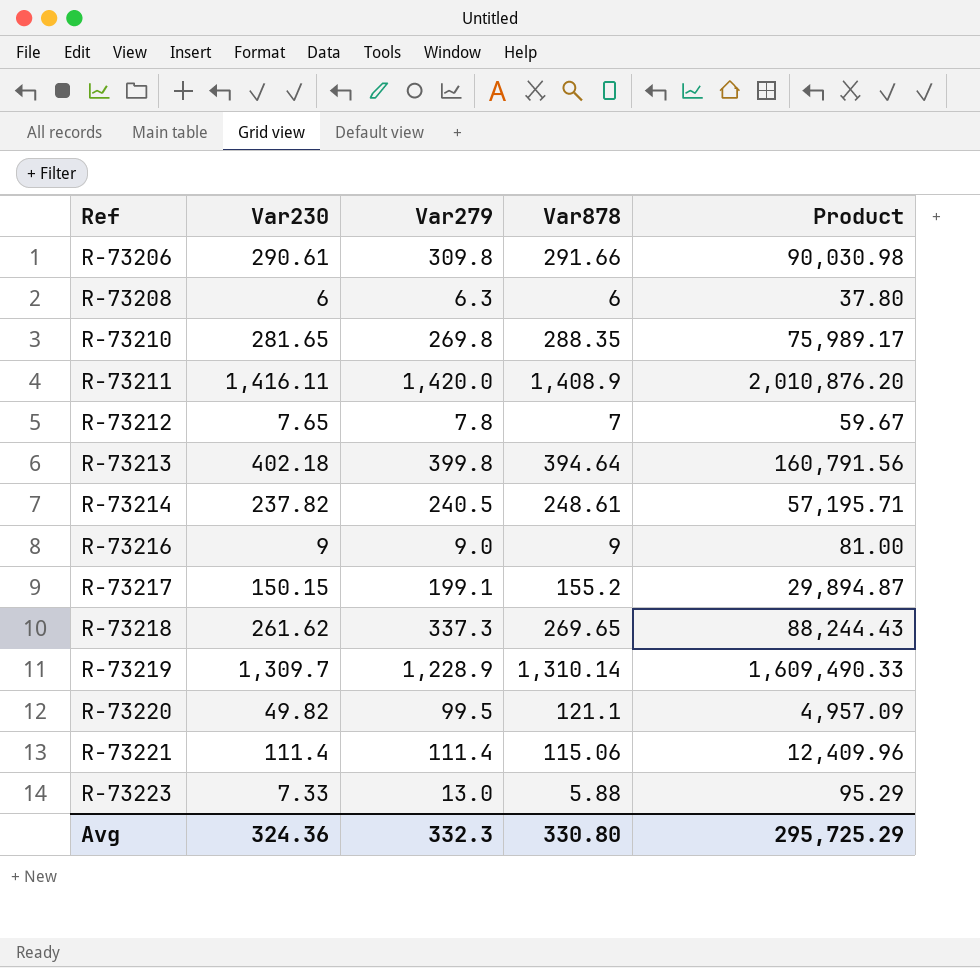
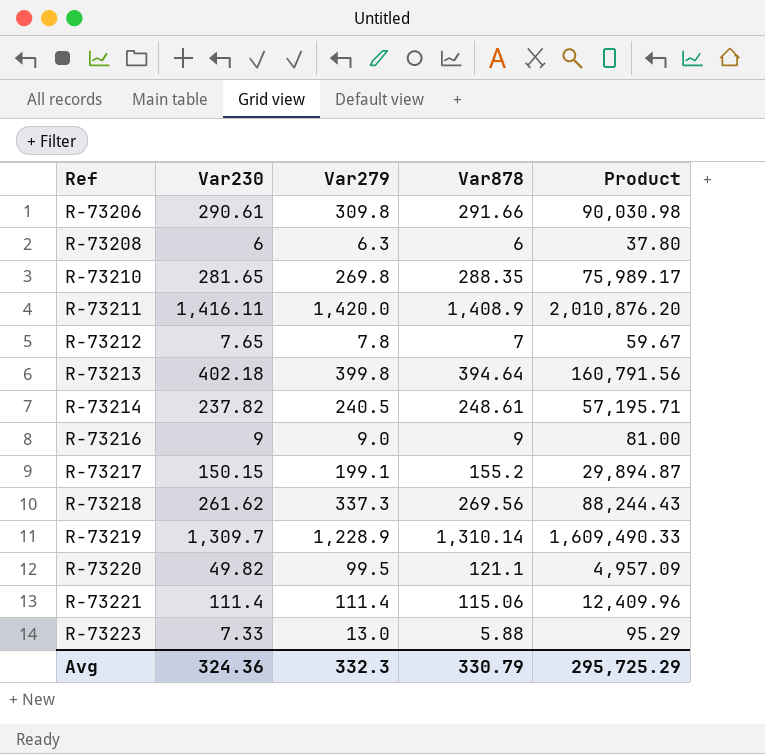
R-73218 | Var878: 269.65 -> 269.56
Avg | Var878: 330.80 -> 330.79

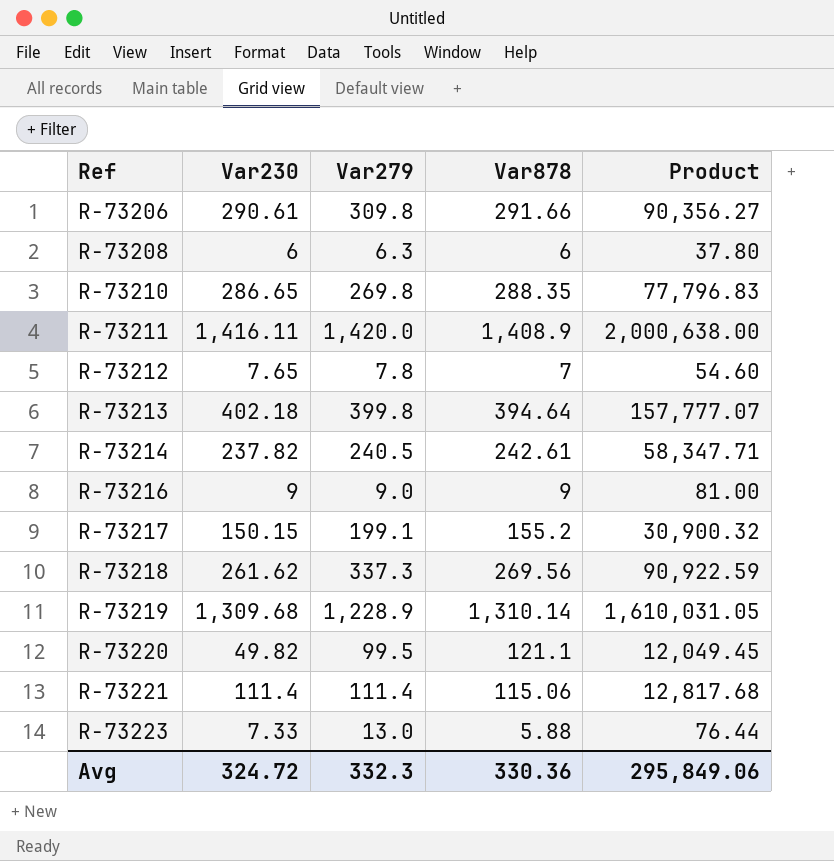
column Product | formula: [Var230] * [Var279] -> [Var279] * [Var878]
R-73210 | Var230: 281.65 -> 286.65
R-73214 | Var878: 248.61 -> 242.61
R-73219 | Var230: 1,309.7 -> 1,309.68
Avg | Var230: 324.36 -> 324.72
Avg | Var878: 330.79 -> 330.36
Avg | Product: 295,725.29 -> 295,849.06

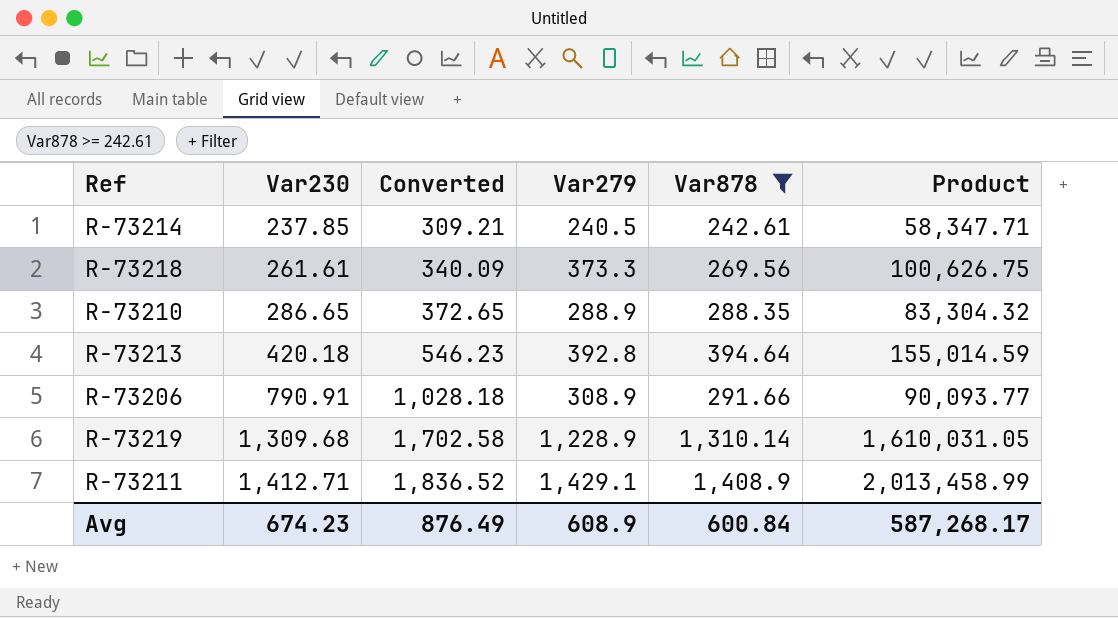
filter: none -> Var878 >= 242.61
row order: Ref ascending -> Var230 ascending
column Converted | formula: none -> [Var230] * 1.3
R-73214 | Var230: 237.82 -> 237.85
R-73218 | Var230: 261.62 -> 261.61
R-73218 | Var279: 337.3 -> 373.3
R-73218 | Product: 90,922.59 -> 100,626.75
R-73210 | Var279: 269.8 -> 288.9
R-73210 | Product: 77,796.83 -> 83,304.32
R-73213 | Var230: 402.18 -> 420.18
R-73213 | Var279: 399.8 -> 392.8
R-73213 | Product: 157,777.07 -> 155,014.59
R-73206 | Var230: 290.61 -> 790.91
R-73206 | Var279: 309.8 -> 308.9
R-73206 | Product: 90,356.27 -> 90,093.77
R-73211 | Var230: 1,416.11 -> 1,412.71
R-73211 | Var279: 1,420.0 -> 1,429.1
R-73211 | Product: 2,000,638.00 -> 2,013,458.99
Avg | Var230: 324.72 -> 674.23
Avg | Var279: 332.3 -> 608.9
Avg | Var878: 330.36 -> 600.84
Avg | Product: 295,849.06 -> 587,268.17

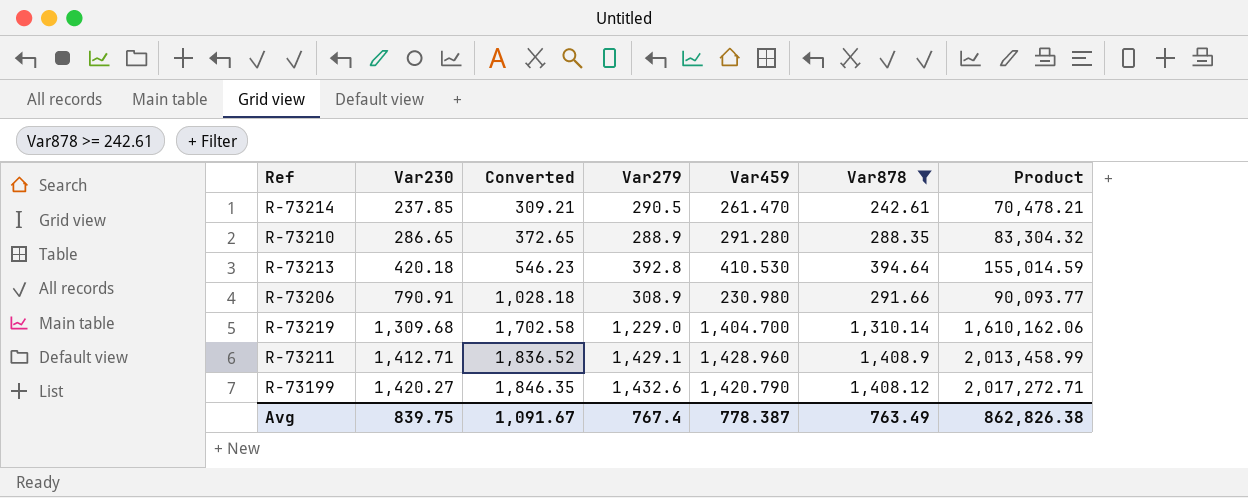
column Var459 | position: none -> 5
row R-73218: 261.61 | 340.09 | 373.3 | 269.56 | 100,626.75 -> none
R-73214 | Var279: 240.5 -> 290.5
R-73214 | Product: 58,347.71 -> 70,478.21
R-73219 | Var279: 1,228.9 -> 1,229.0
R-73219 | Product: 1,610,031.05 -> 1,610,162.06
row R-73199: none -> 1,420.27 | 1,846.35 | 1,432.6 | 1,420.790 | 1,408.12 | 2,017,272.71
Avg | Var230: 674.23 -> 839.75
Avg | Converted: 876.49 -> 1,091.67
Avg | Var279: 608.9 -> 767.4
Avg | Var878: 600.84 -> 763.49
Avg | Product: 587,268.17 -> 862,826.38

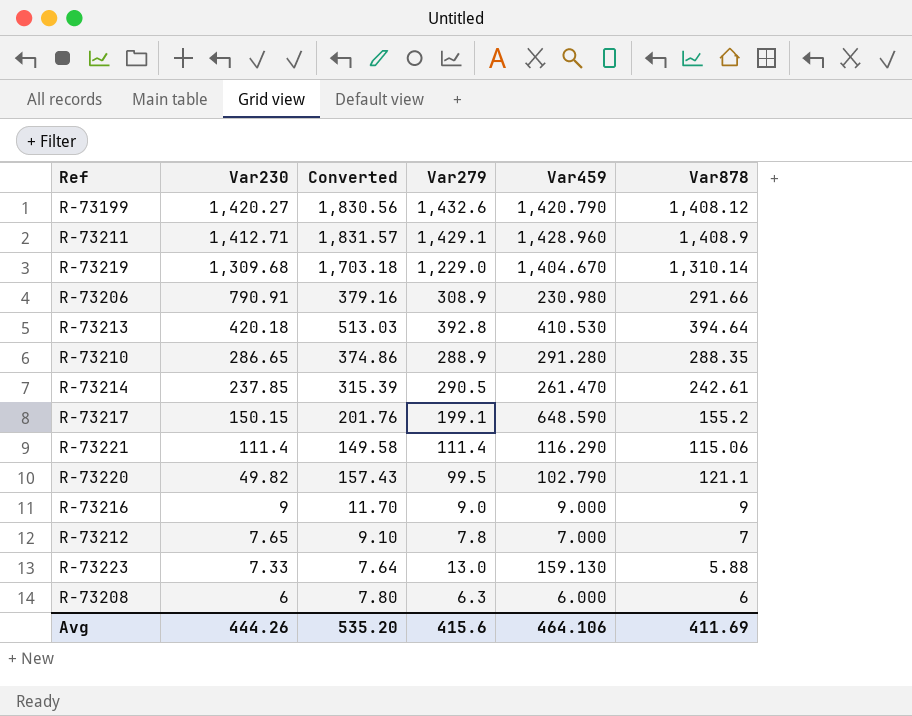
filter: Var878 >= 242.61 -> none
row order: Var230 ascending -> Var230 descending
column Product | formula: [Var279] * [Var878] -> none
column Converted | formula: [Var230] * 1.3 -> [Var878] * 1.3
R-73219 | Var459: 1,404.700 -> 1,404.670
Avg | Var230: 839.75 -> 444.26
Avg | Converted: 1,091.67 -> 535.20
Avg | Var279: 767.4 -> 415.6
Avg | Var459: 778.387 -> 464.106
Avg | Var878: 763.49 -> 411.69

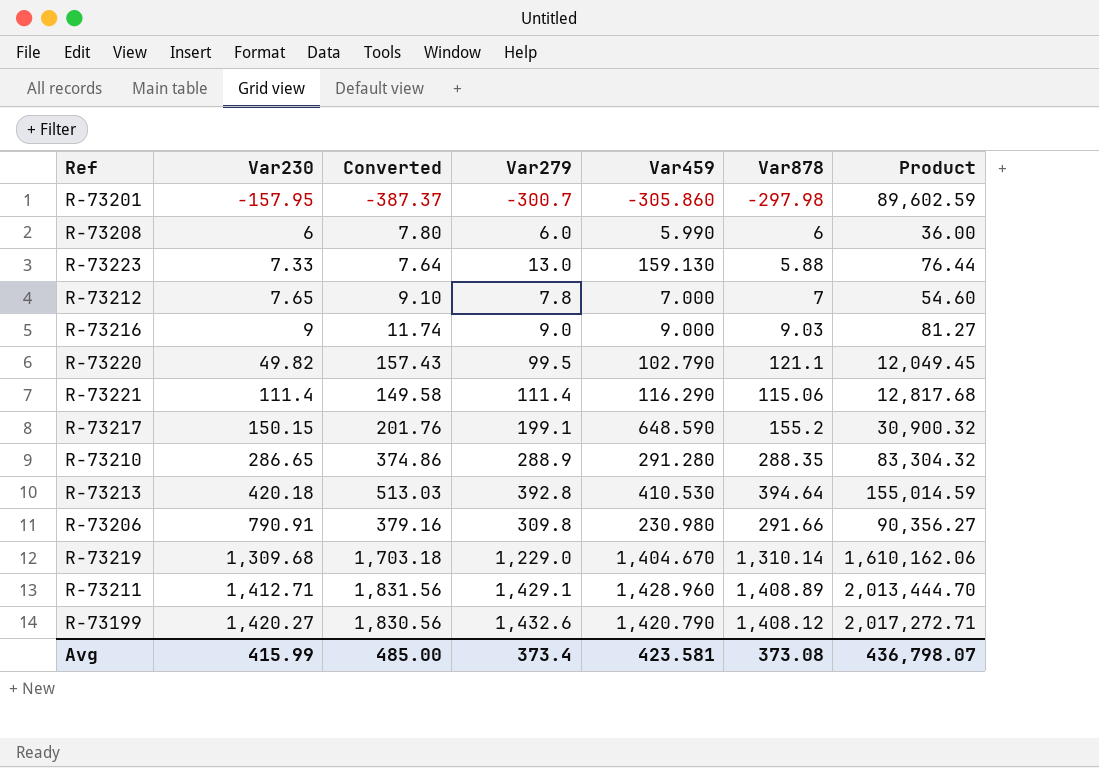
row order: Var230 descending -> Var230 ascending
column Product | formula: none -> [Var279] * [Var878]
row R-73214: 237.85 | 315.39 | 290.5 | 261.470 | 242.61 -> none
row R-73201: none -> -157.95 | -387.37 | -300.7 | -305.860 | -297.98 | 89,602.59
R-73208 | Var279: 6.3 -> 6.0
R-73208 | Var459: 6.000 -> 5.990
R-73216 | Converted: 11.70 -> 11.74
R-73216 | Var878: 9 -> 9.03
R-73206 | Var279: 308.9 -> 309.8
R-73211 | Converted: 1,831.57 -> 1,831.56
R-73211 | Var878: 1,408.9 -> 1,408.89
Avg | Var230: 444.26 -> 415.99
Avg | Converted: 535.20 -> 485.00
Avg | Var279: 415.6 -> 373.4
Avg | Var459: 464.106 -> 423.581
Avg | Var878: 411.69 -> 373.08

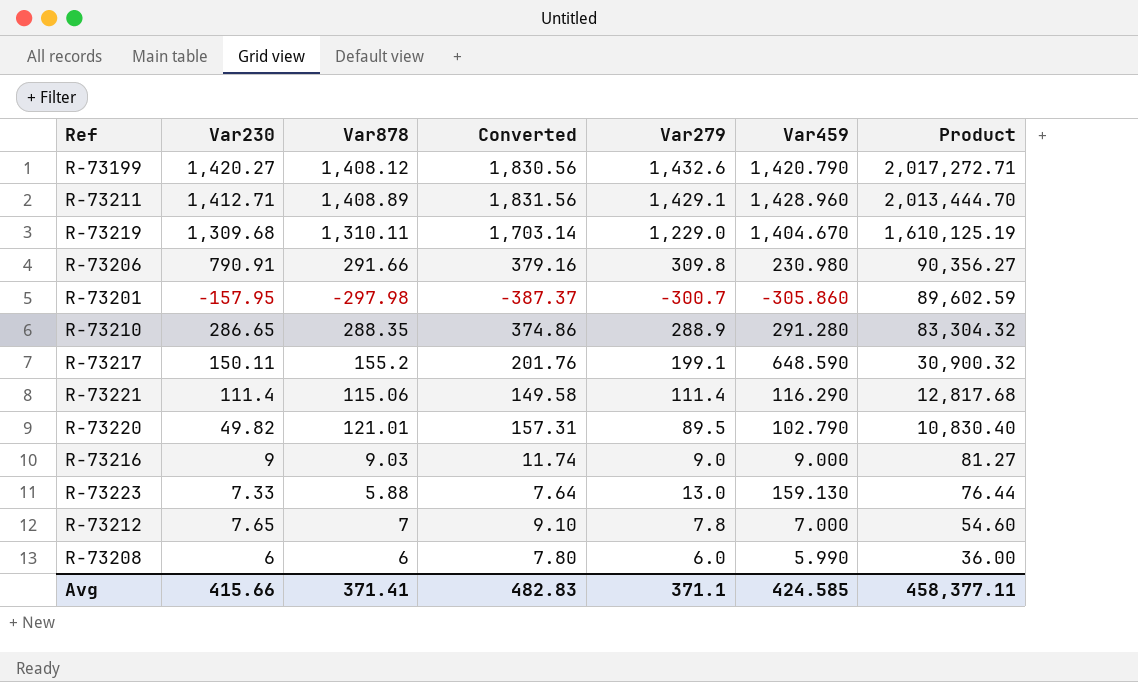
row order: Var230 ascending -> Product descending
column Var878 | position: 6 -> 3
row R-73213: 420.18 | 513.03 | 392.8 | 410.530 | 394.64 | 155,014.59 -> none
R-73219 | Var878: 1,310.14 -> 1,310.11
R-73219 | Converted: 1,703.18 -> 1,703.14
R-73219 | Product: 1,610,162.06 -> 1,610,125.19
R-73217 | Var230: 150.15 -> 150.11
R-73220 | Var878: 121.1 -> 121.01
R-73220 | Converted: 157.43 -> 157.31
R-73220 | Var279: 99.5 -> 89.5
R-73220 | Product: 12,049.45 -> 10,830.40
Avg | Var230: 415.99 -> 415.66
Avg | Var878: 373.08 -> 371.41
Avg | Converted: 485.00 -> 482.83
Avg | Var279: 373.4 -> 371.1
Avg | Var459: 423.581 -> 424.585
Avg | Product: 436,798.07 -> 458,377.11

